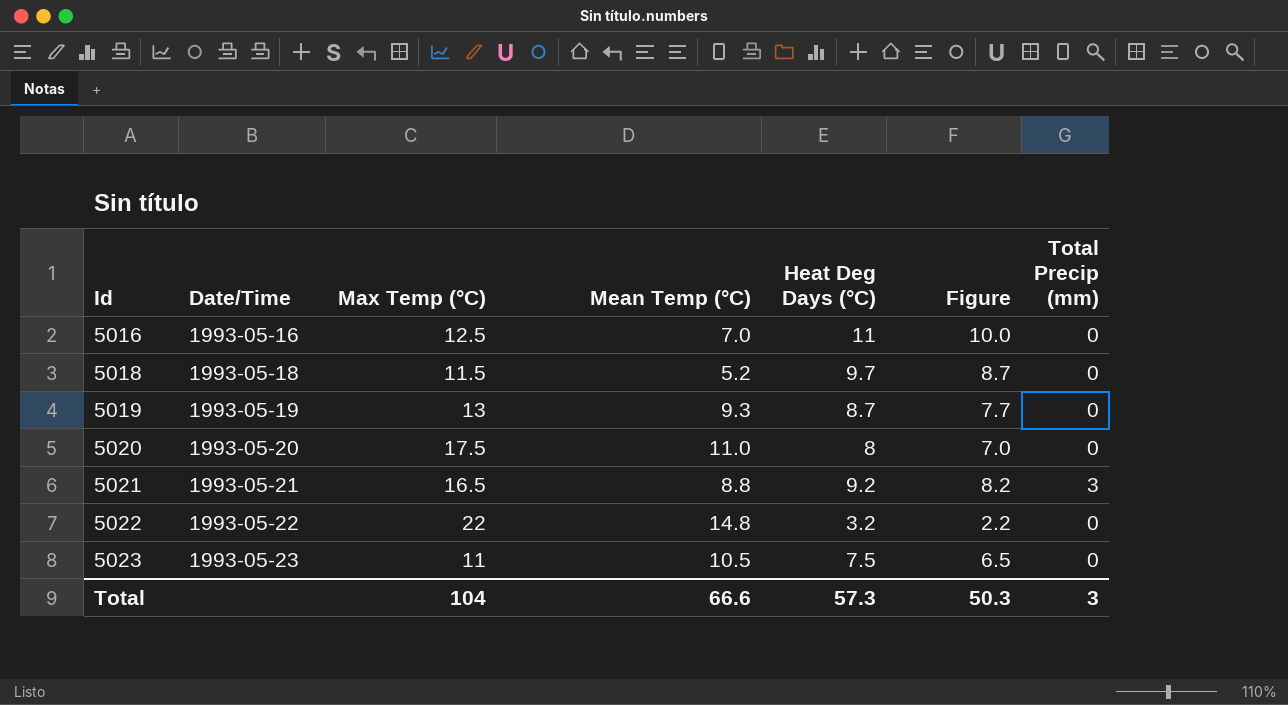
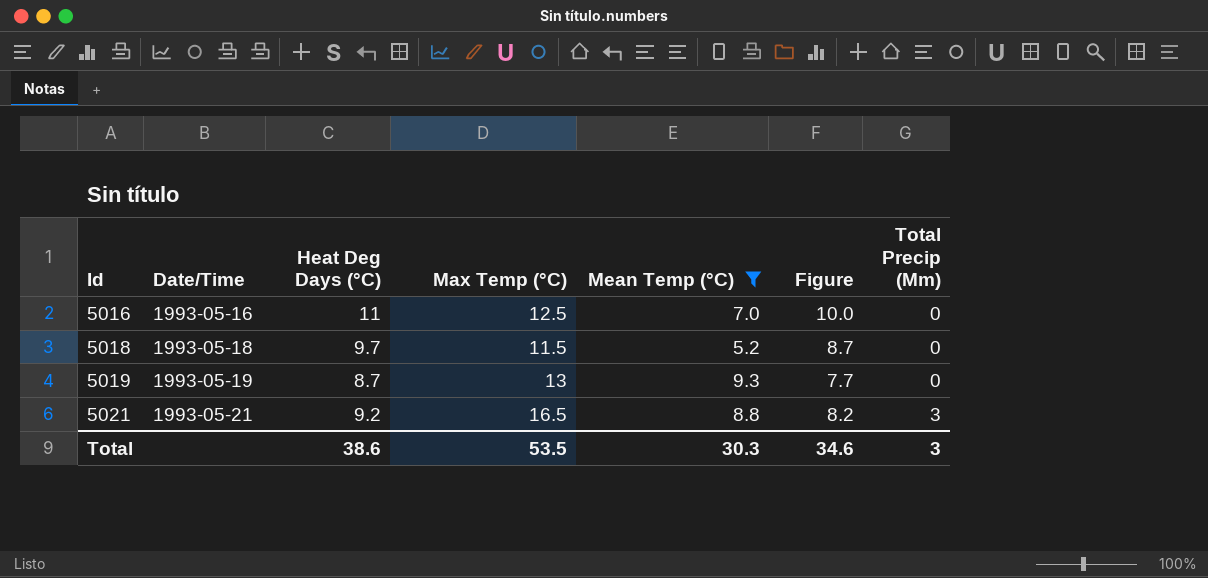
filter: none -> Mean Temp (°C) <= 9.3
column Heat Deg Days (°C) | position: 5 -> 3
column name: Total Precip (mm) -> Total Precip (Mm)
Total | Heat Deg Days (°C): 57.3 -> 38.6
Total | Max Temp (°C): 104 -> 53.5
Total | Mean Temp (°C): 66.6 -> 30.3
Total | Figure: 50.3 -> 34.6

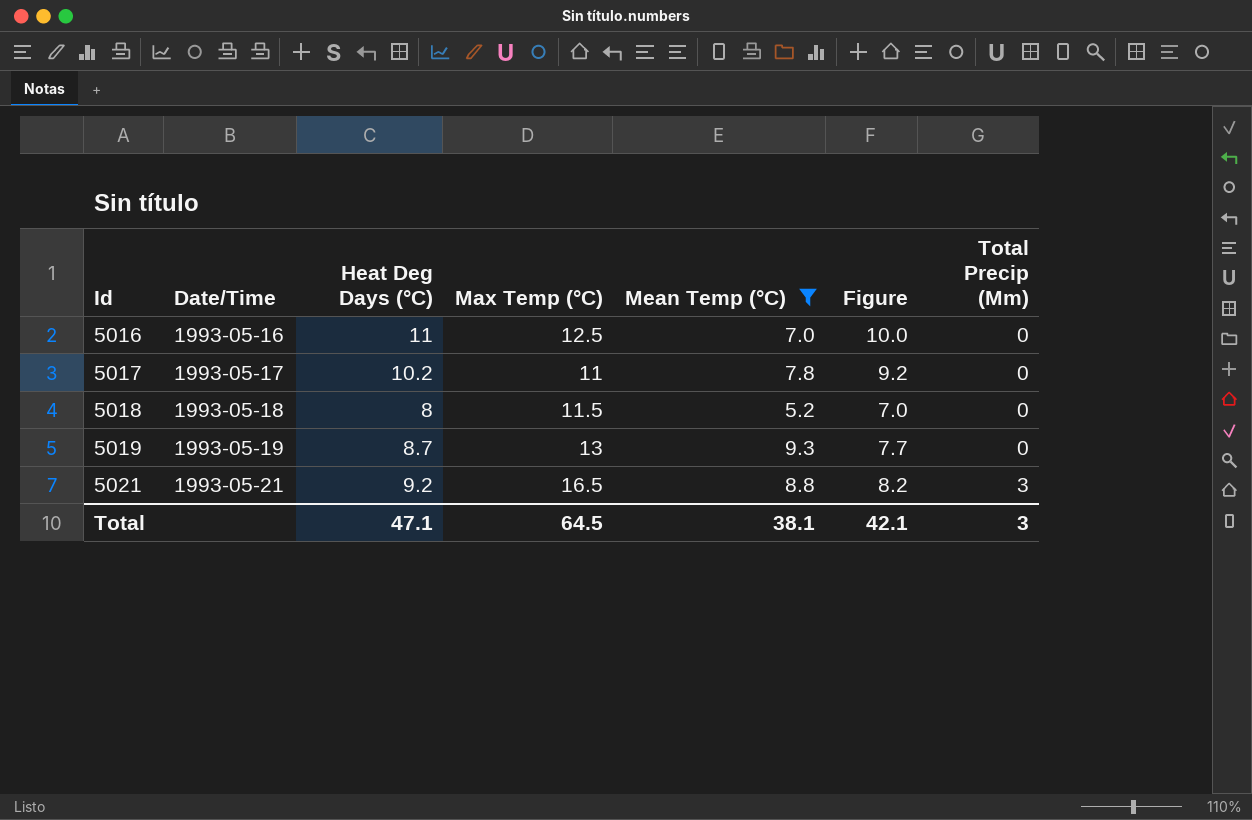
row 5017: none -> 1993-05-17 | 10.2 | 11 | 7.8 | 9.2 | 0
5018 | Heat Deg Days (°C): 9.7 -> 8
5018 | Figure: 8.7 -> 7.0
Total | Heat Deg Days (°C): 38.6 -> 47.1
Total | Max Temp (°C): 53.5 -> 64.5
Total | Mean Temp (°C): 30.3 -> 38.1
Total | Figure: 34.6 -> 42.1

